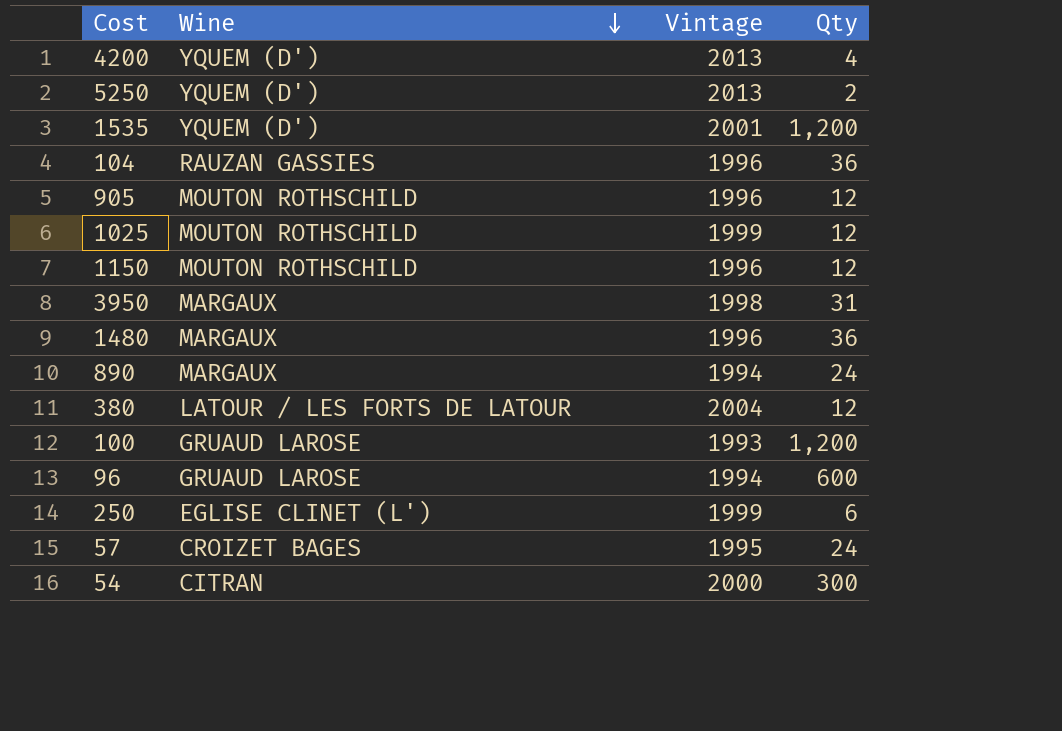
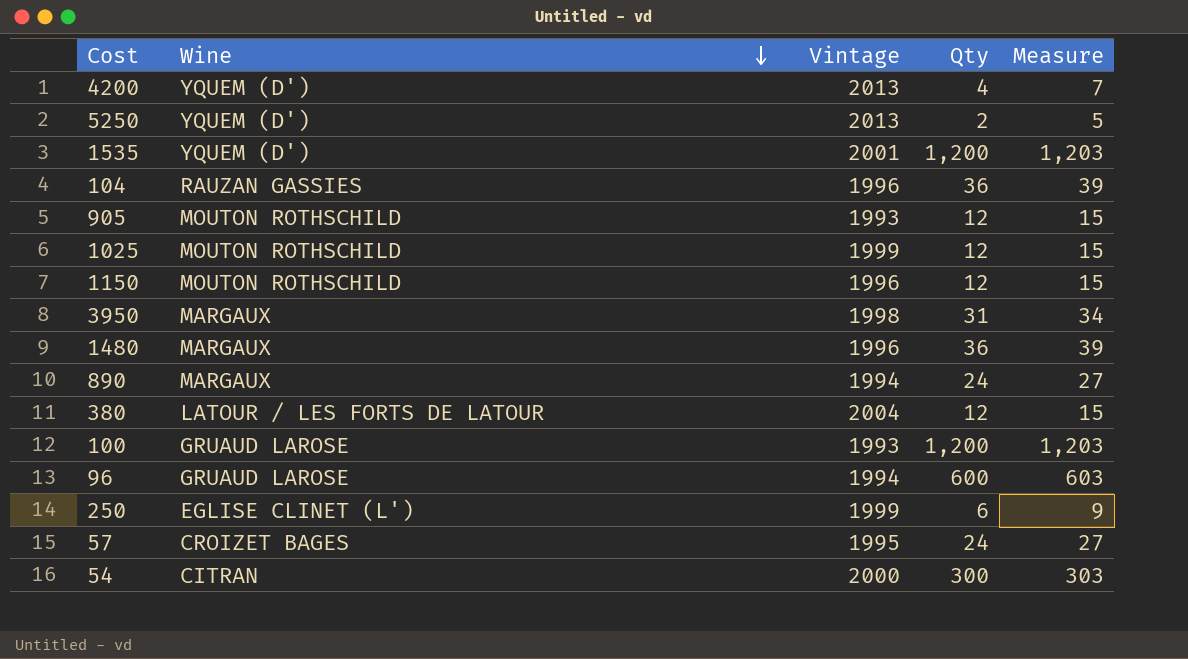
column Measure | formula: none -> [Qty] + 3
905 | Vintage: 1996 -> 1993

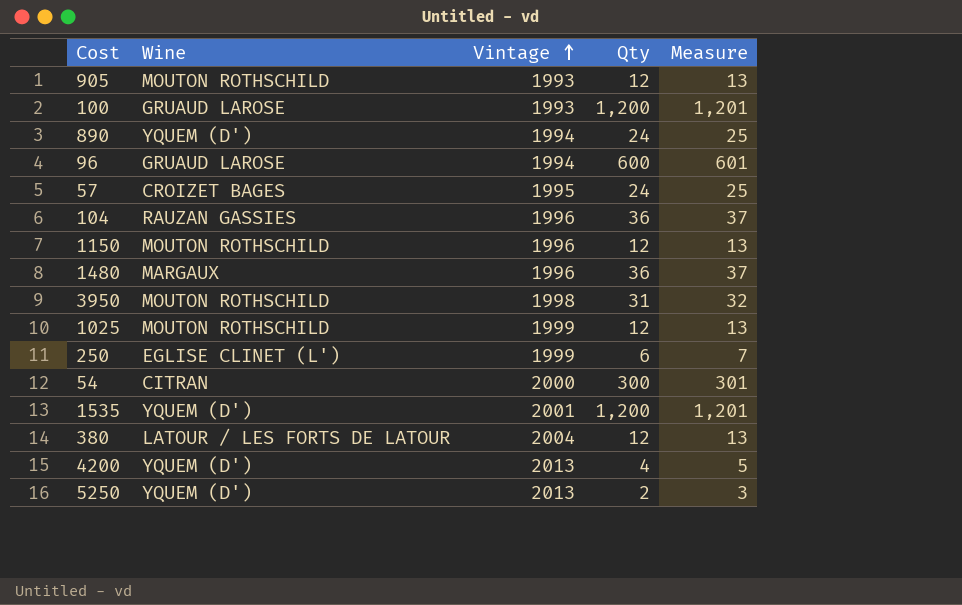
row order: Wine descending -> Vintage ascending
column Measure | formula: [Qty] + 3 -> [Qty] + 1
890 | Wine: MARGAUX -> YQUEM (D')
3950 | Wine: MARGAUX -> MOUTON ROTHSCHILD

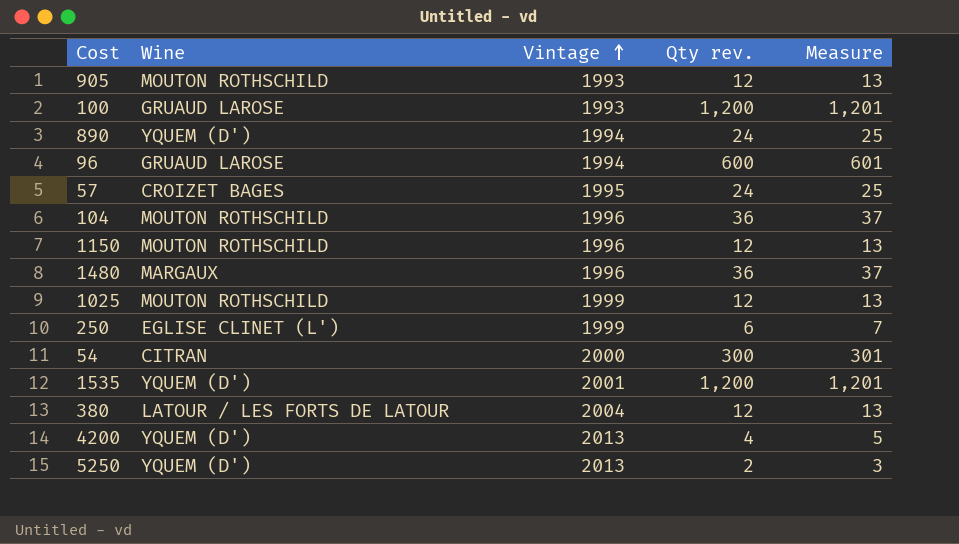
column name: Qty -> Qty rev.
row 3950: MOUTON ROTHSCHILD | 1998 | 31 | 32 -> none
104 | Wine: RAUZAN GASSIES -> MOUTON ROTHSCHILD

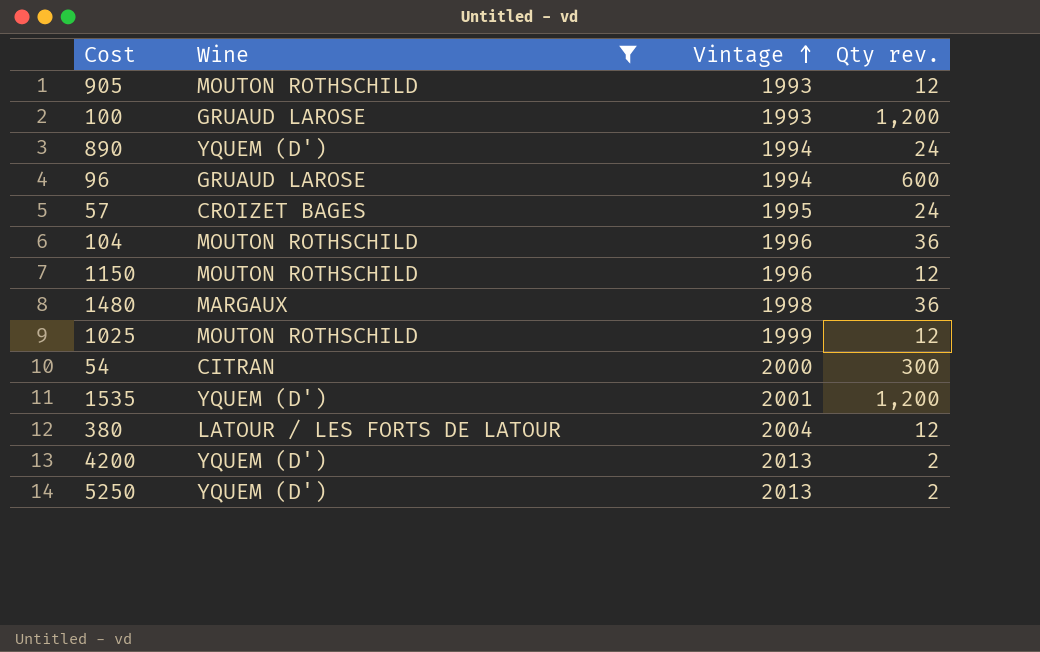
filter: none -> Wine != EGLISE CLINET (L')
column Measure | formula: [Qty rev.] + 1 -> none
1480 | Vintage: 1996 -> 1998
4200 | Qty rev.: 4 -> 2

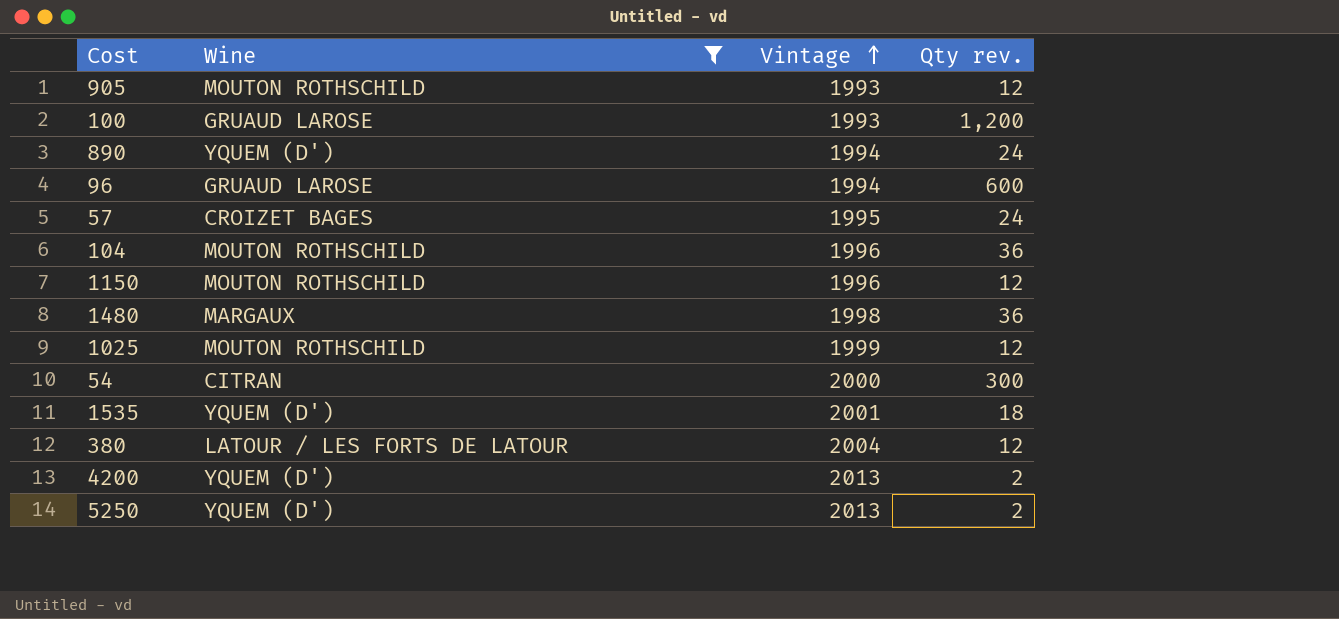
1535 | Qty rev.: 1,200 -> 18

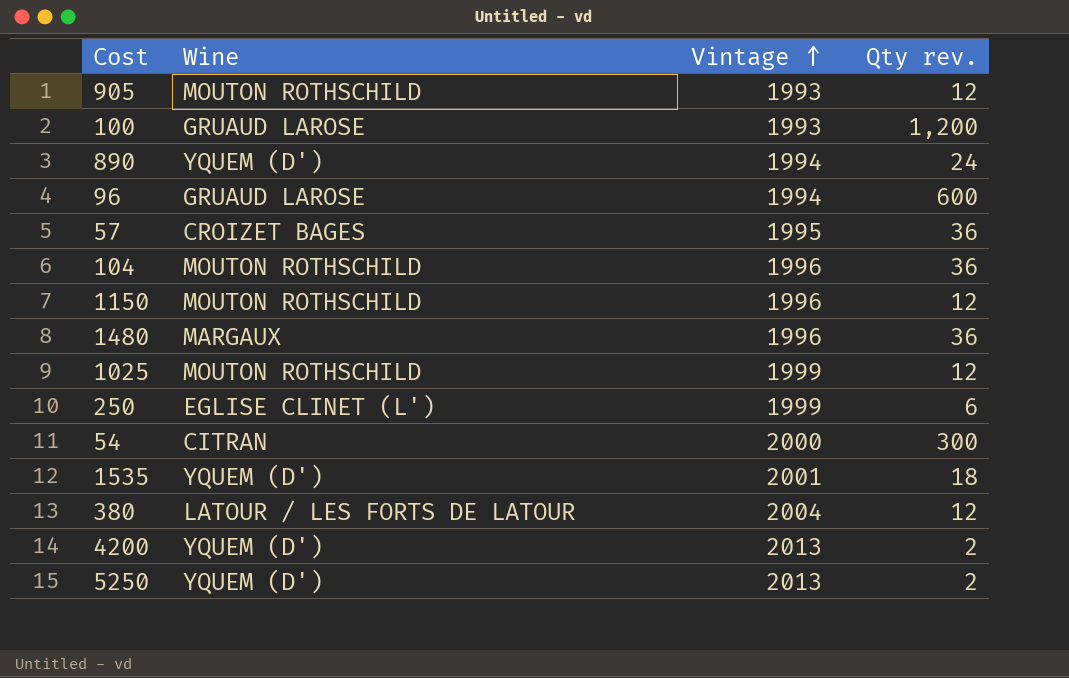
filter: Wine != EGLISE CLINET (L') -> none
57 | Qty rev.: 24 -> 36
1480 | Vintage: 1998 -> 1996

